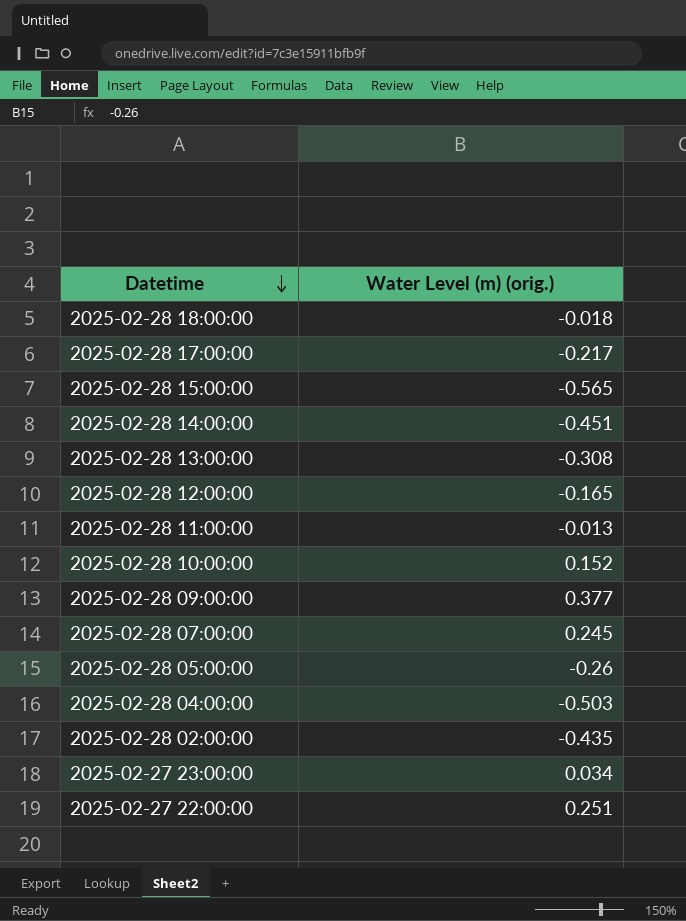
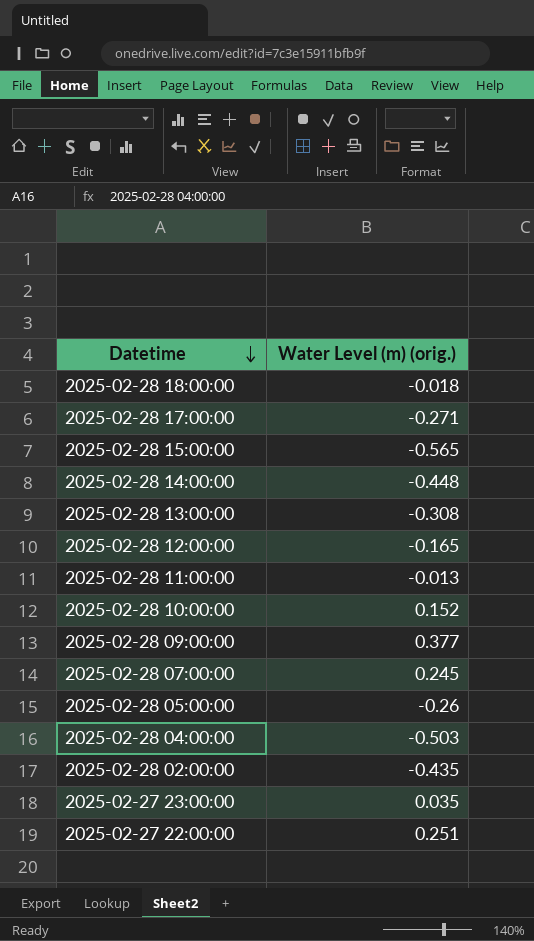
2025-02-28 17:00:00 | Water Level (m) (orig.): -0.217 -> -0.271
2025-02-28 14:00:00 | Water Level (m) (orig.): -0.451 -> -0.448
2025-02-27 23:00:00 | Water Level (m) (orig.): 0.034 -> 0.035

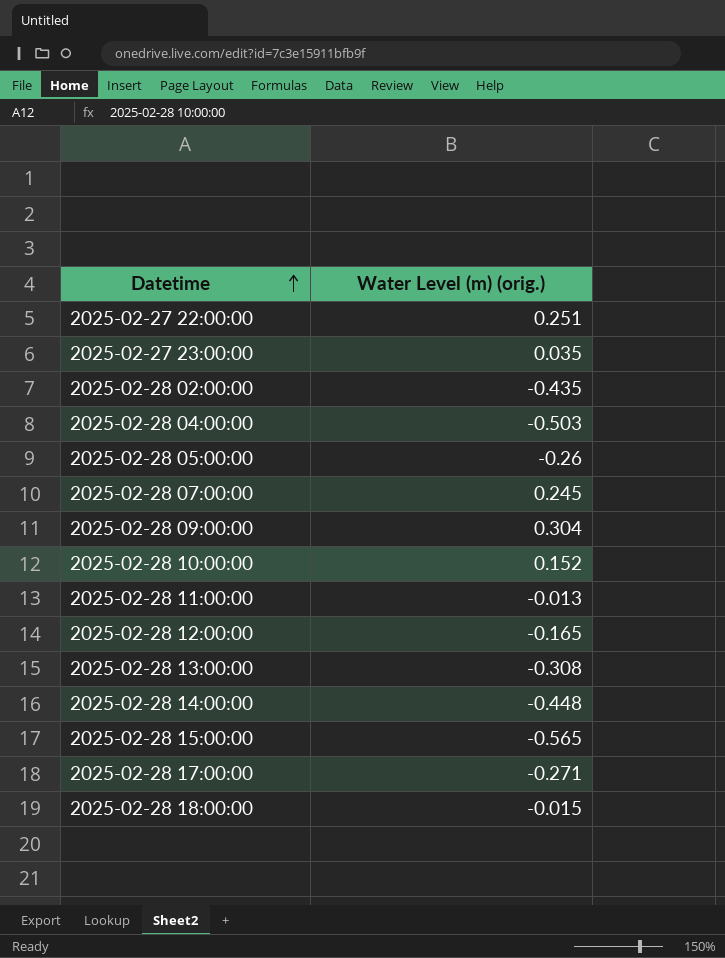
row order: Datetime descending -> Datetime ascending
2025-02-28 09:00:00 | Water Level (m) (orig.): 0.377 -> 0.304
2025-02-28 18:00:00 | Water Level (m) (orig.): -0.018 -> -0.015

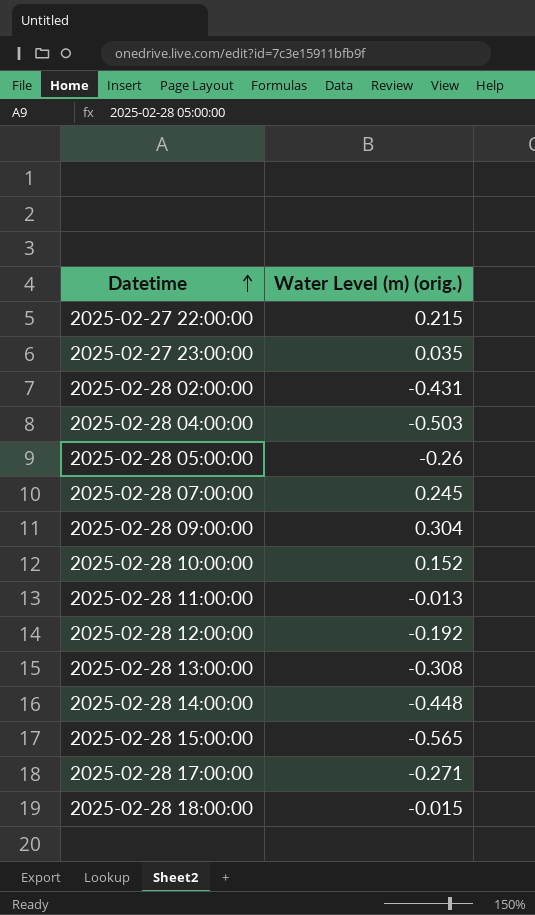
2025-02-27 22:00:00 | Water Level (m) (orig.): 0.251 -> 0.215
2025-02-28 02:00:00 | Water Level (m) (orig.): -0.435 -> -0.431
2025-02-28 12:00:00 | Water Level (m) (orig.): -0.165 -> -0.192

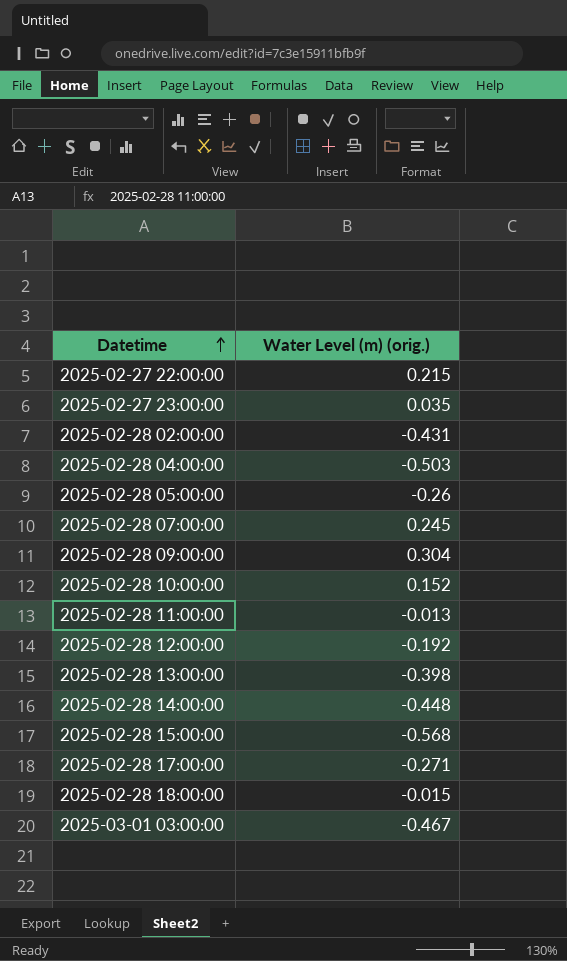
2025-02-28 13:00:00 | Water Level (m) (orig.): -0.308 -> -0.398
2025-02-28 15:00:00 | Water Level (m) (orig.): -0.565 -> -0.568
row 2025-03-01 03:00:00: none -> -0.467

